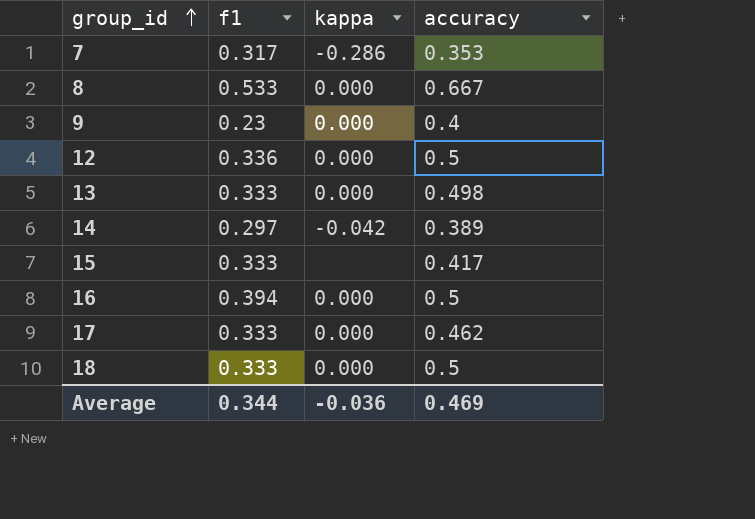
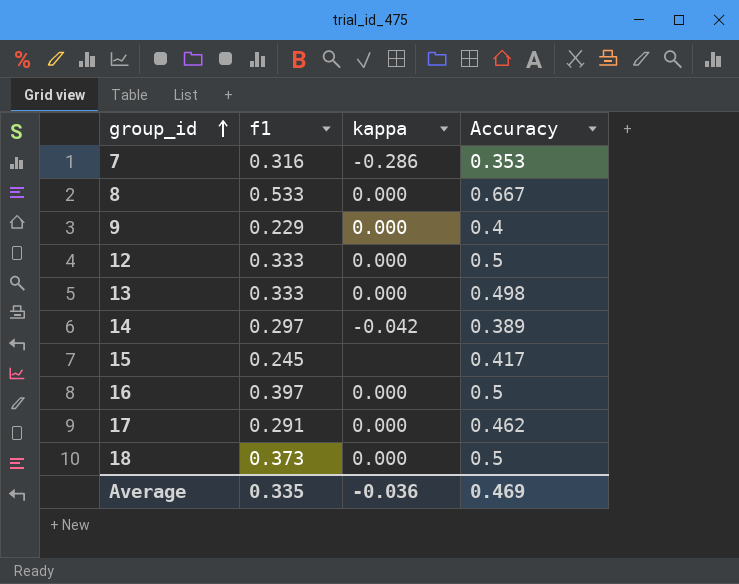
column name: accuracy -> Accuracy
7 | f1: 0.317 -> 0.316
9 | f1: 0.23 -> 0.229
12 | f1: 0.336 -> 0.333
15 | f1: 0.333 -> 0.245
16 | f1: 0.394 -> 0.397
17 | f1: 0.333 -> 0.291
18 | f1: 0.333 -> 0.373
Average | f1: 0.344 -> 0.335

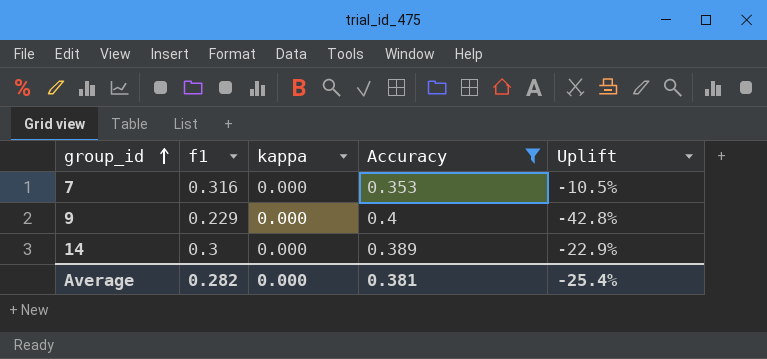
filter: none -> Accuracy <= 0.4
column Uplift | formula: none -> ([f1] - [Accuracy]) / [Accuracy]
7 | kappa: -0.286 -> 0.000
14 | f1: 0.297 -> 0.3
14 | kappa: -0.042 -> 0.000
Average | f1: 0.335 -> 0.282
Average | kappa: -0.036 -> 0.000
Average | Accuracy: 0.469 -> 0.381

